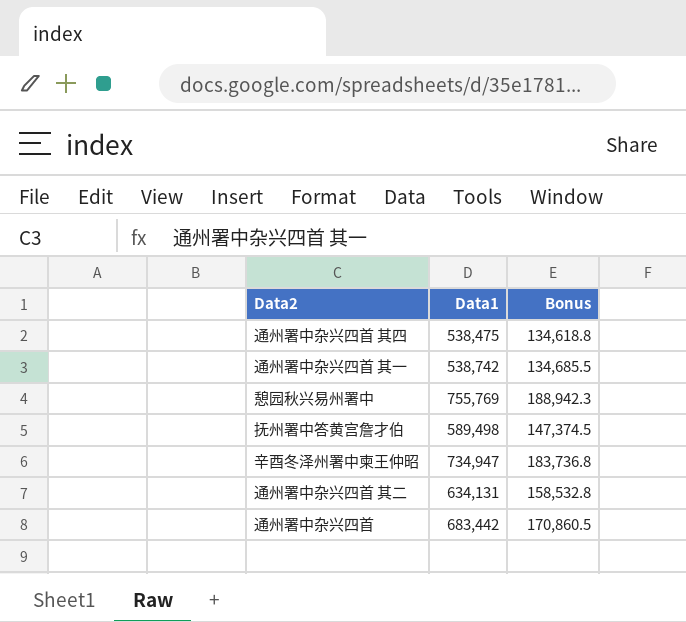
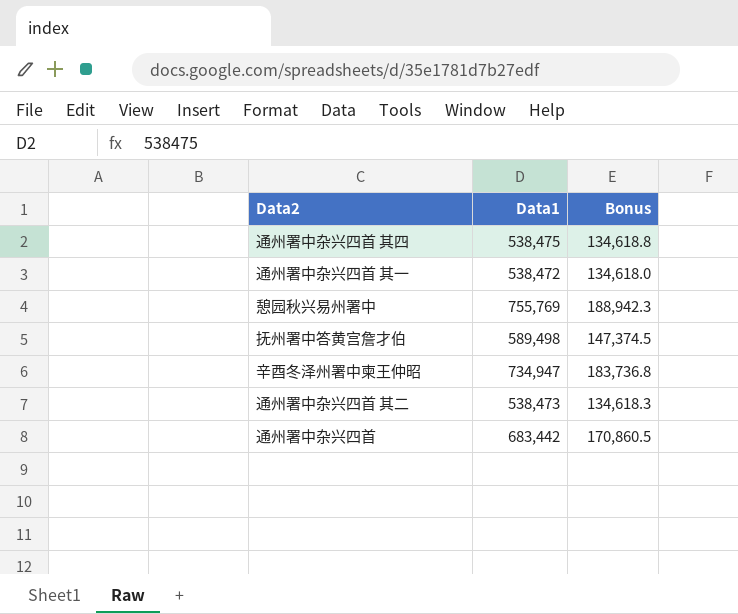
通州署中杂兴四首 其一 | Data1: 538,742 -> 538,472
通州署中杂兴四首 其一 | Bonus: 134,685.5 -> 134,618.0
通州署中杂兴四首 其二 | Data1: 634,131 -> 538,473
通州署中杂兴四首 其二 | Bonus: 158,532.8 -> 134,618.3

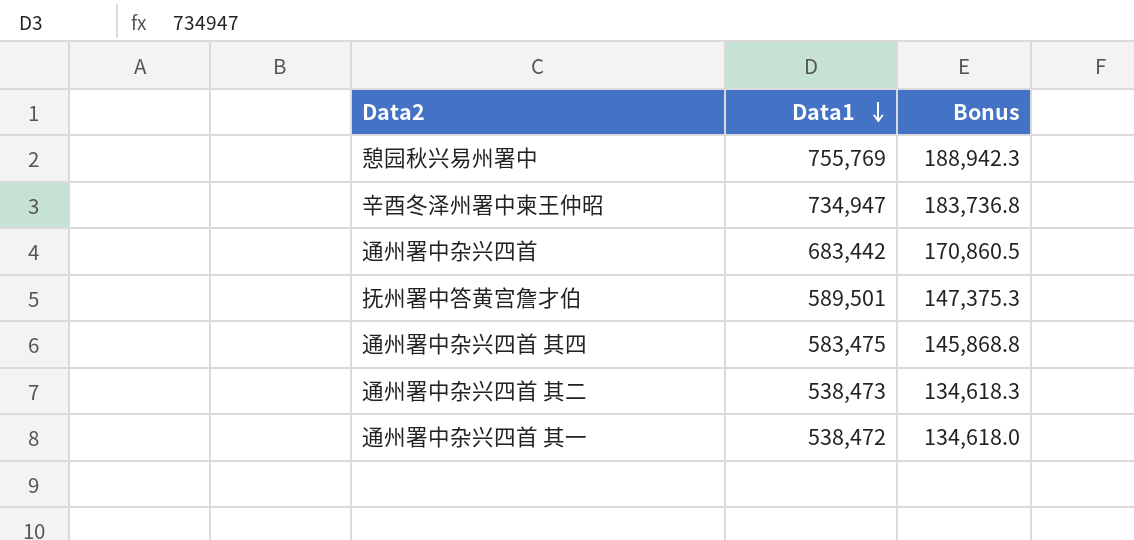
row order: none -> Data1 descending
抚州署中答黄宫詹才伯 | Data1: 589,498 -> 589,501
抚州署中答黄宫詹才伯 | Bonus: 147,374.5 -> 147,375.3
通州署中杂兴四首 其四 | Data1: 538,475 -> 583,475
通州署中杂兴四首 其四 | Bonus: 134,618.8 -> 145,868.8

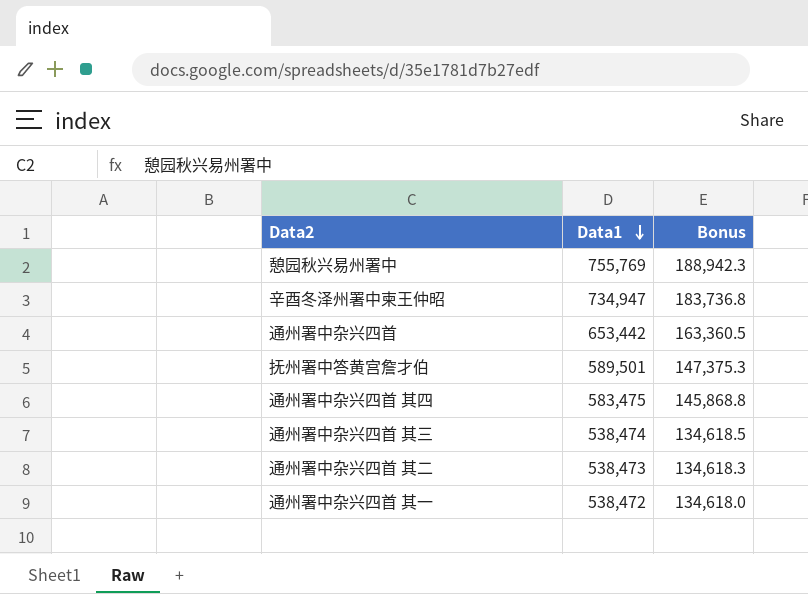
通州署中杂兴四首 | Data1: 683,442 -> 653,442
通州署中杂兴四首 | Bonus: 170,860.5 -> 163,360.5
row 通州署中杂兴四首 其三: none -> 538,474 | 134,618.5

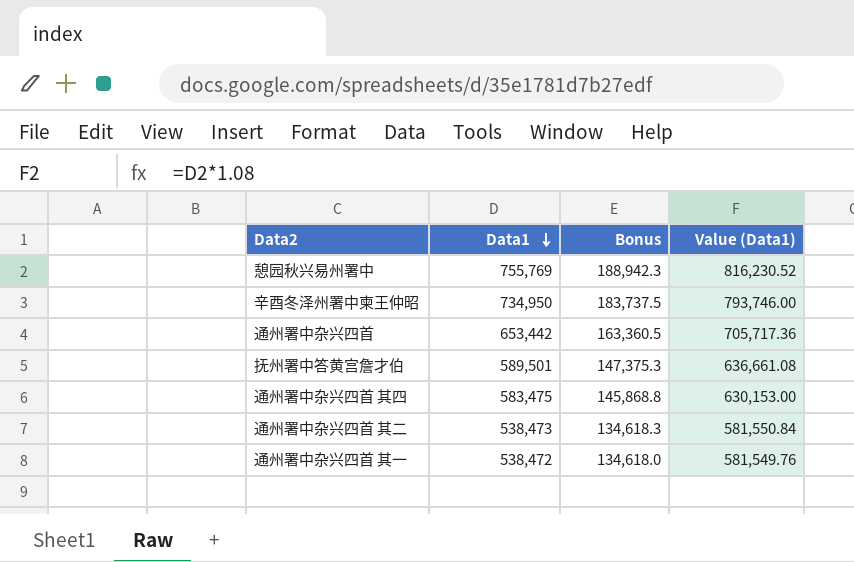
column Value (Data1) | formula: none -> [Data1] * 1.08
row 通州署中杂兴四首 其三: 538,474 | 134,618.5 -> none
辛酉冬泽州署中柬王仲昭 | Data1: 734,947 -> 734,950
辛酉冬泽州署中柬王仲昭 | Bonus: 183,736.8 -> 183,737.5

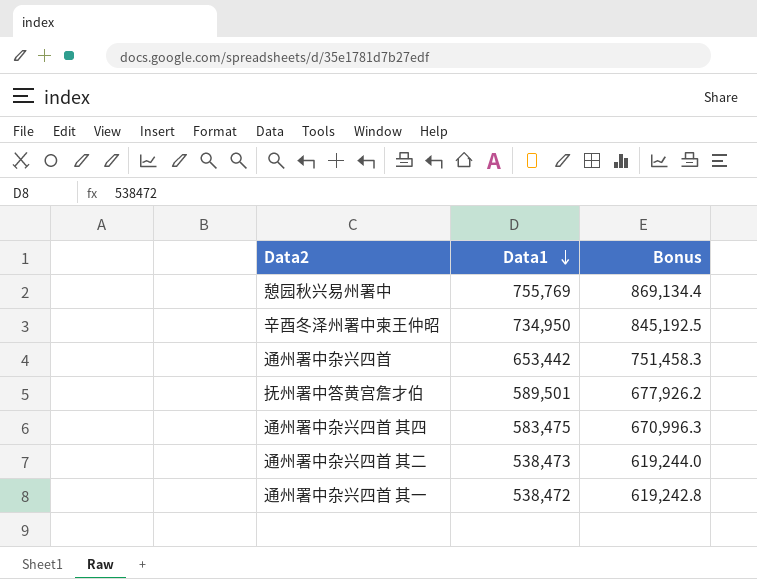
column Value (Data1) | formula: [Data1] * 1.08 -> none
column Bonus | formula: [Data1] * 0.25 -> [Data1] * 1.15

